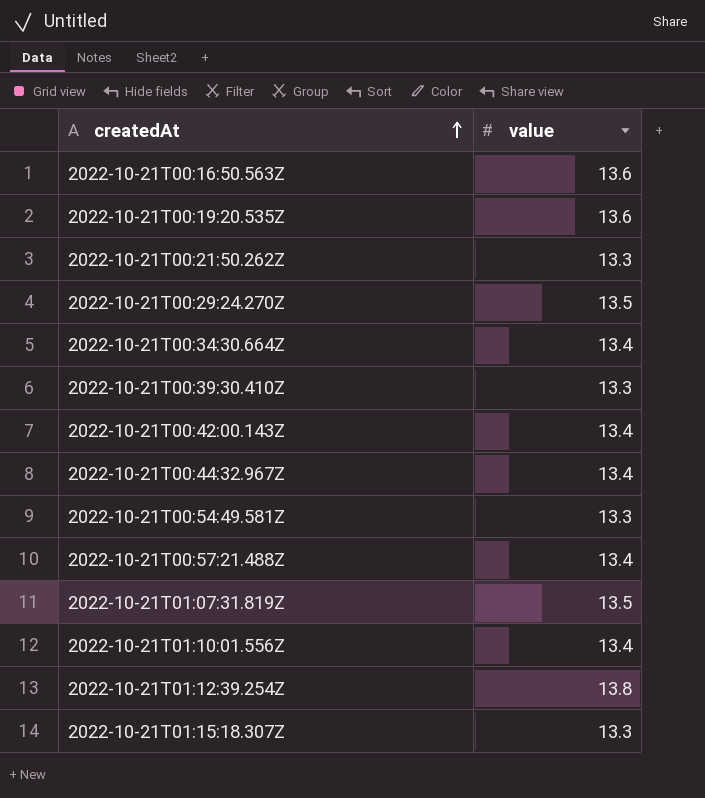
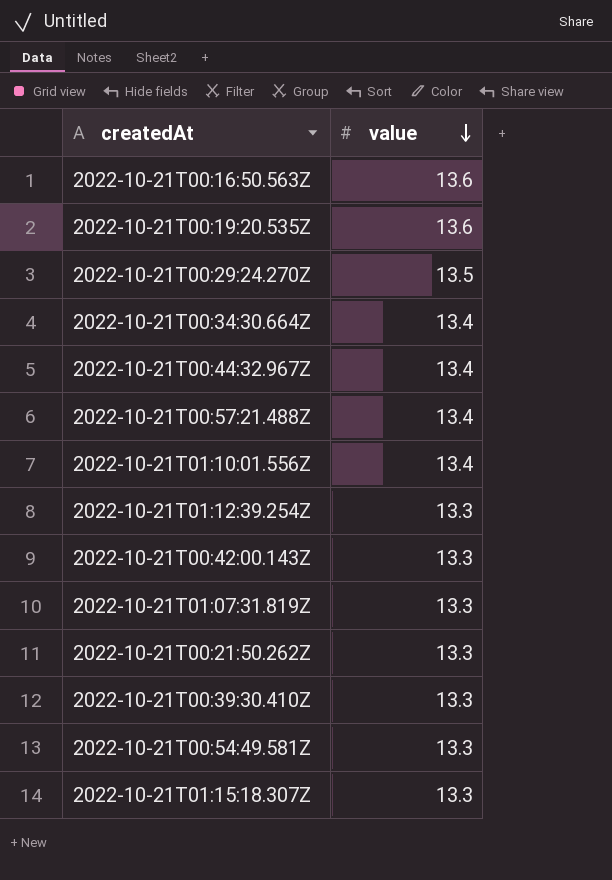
row order: createdAt ascending -> value descending
2022-10-21T01:12:39.254Z | value: 13.8 -> 13.3
2022-10-21T00:42:00.143Z | value: 13.4 -> 13.3
2022-10-21T01:07:31.819Z | value: 13.5 -> 13.3

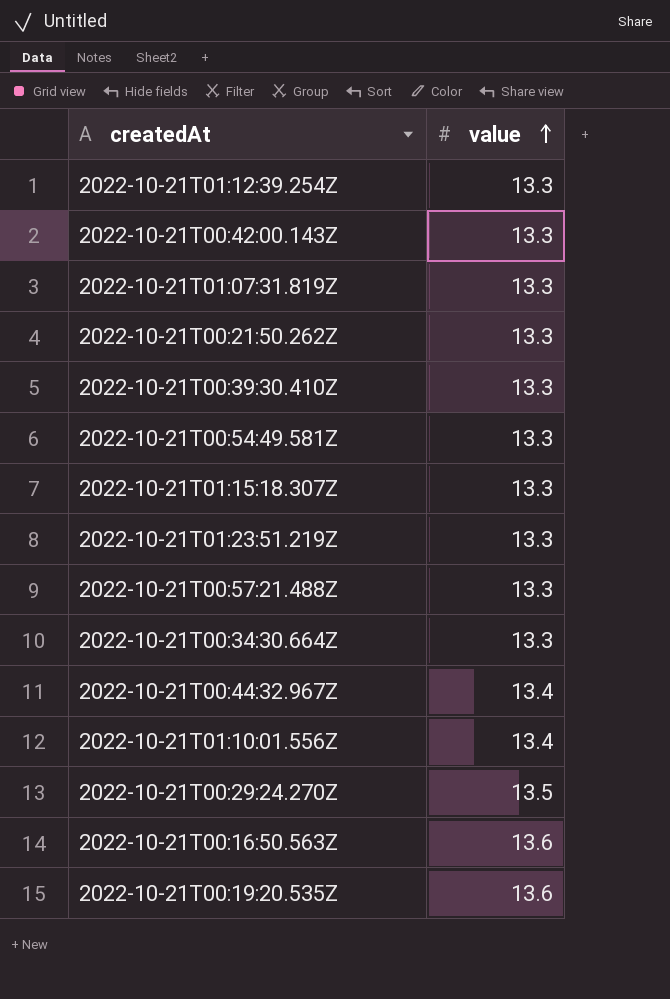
row order: value descending -> value ascending
row 2022-10-21T01:23:51.219Z: none -> 13.3
2022-10-21T00:57:21.488Z | value: 13.4 -> 13.3
2022-10-21T00:34:30.664Z | value: 13.4 -> 13.3

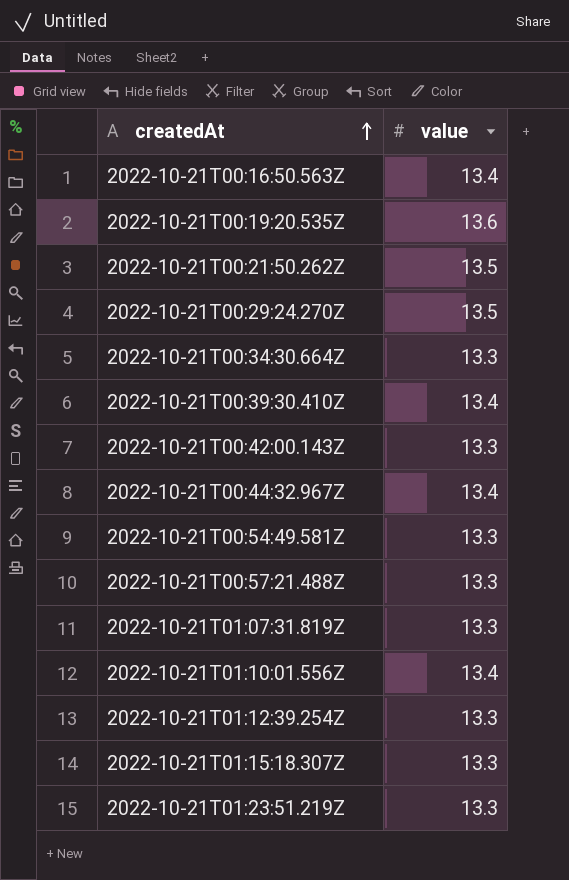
row order: value ascending -> createdAt ascending
2022-10-21T00:16:50.563Z | value: 13.6 -> 13.4
2022-10-21T00:21:50.262Z | value: 13.3 -> 13.5
2022-10-21T00:39:30.410Z | value: 13.3 -> 13.4

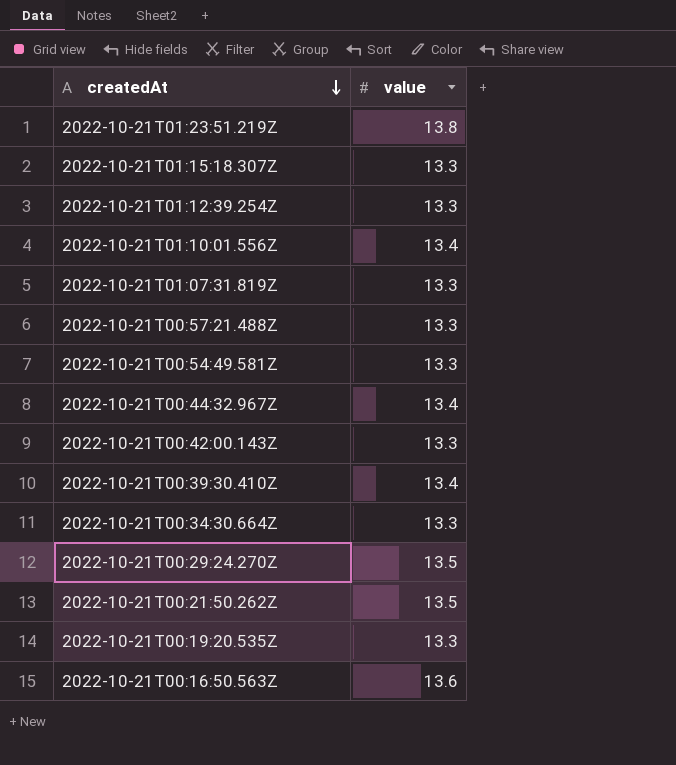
row order: createdAt ascending -> createdAt descending
2022-10-21T01:23:51.219Z | value: 13.3 -> 13.8
2022-10-21T00:19:20.535Z | value: 13.6 -> 13.3
2022-10-21T00:16:50.563Z | value: 13.4 -> 13.6

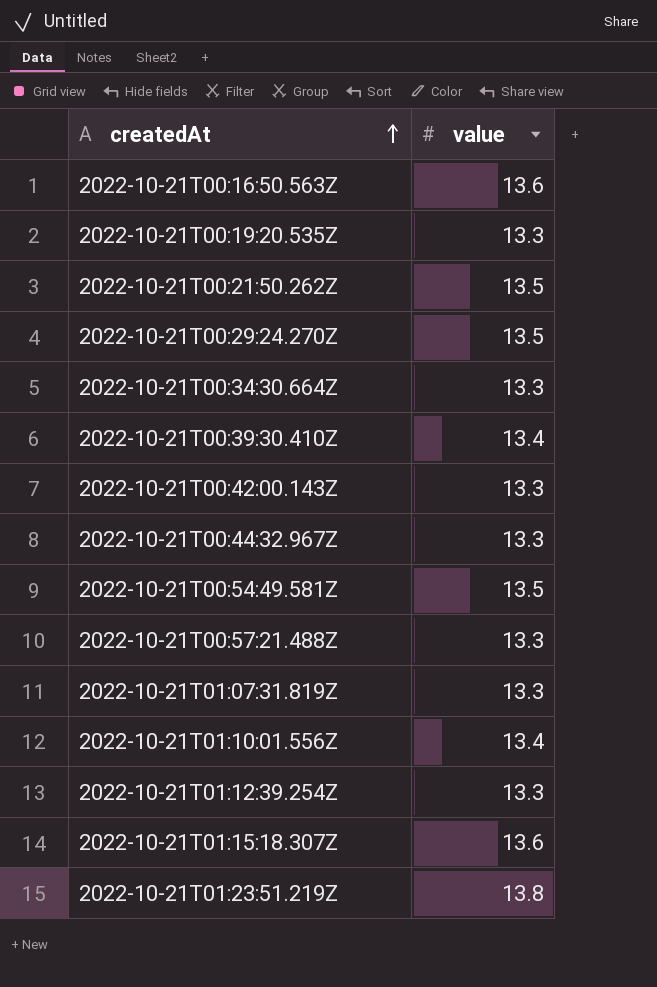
row order: createdAt descending -> createdAt ascending
2022-10-21T00:44:32.967Z | value: 13.4 -> 13.3
2022-10-21T00:54:49.581Z | value: 13.3 -> 13.5
2022-10-21T01:15:18.307Z | value: 13.3 -> 13.6

